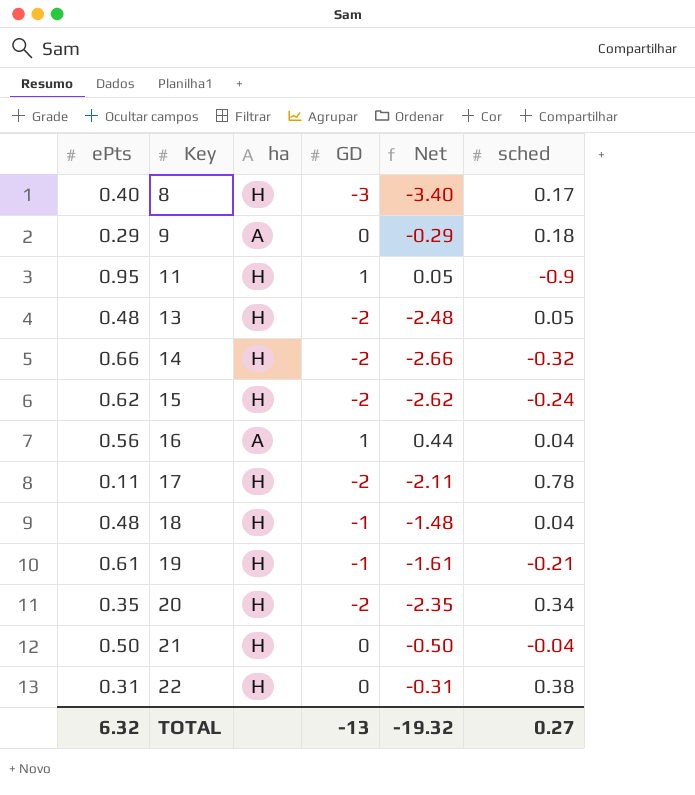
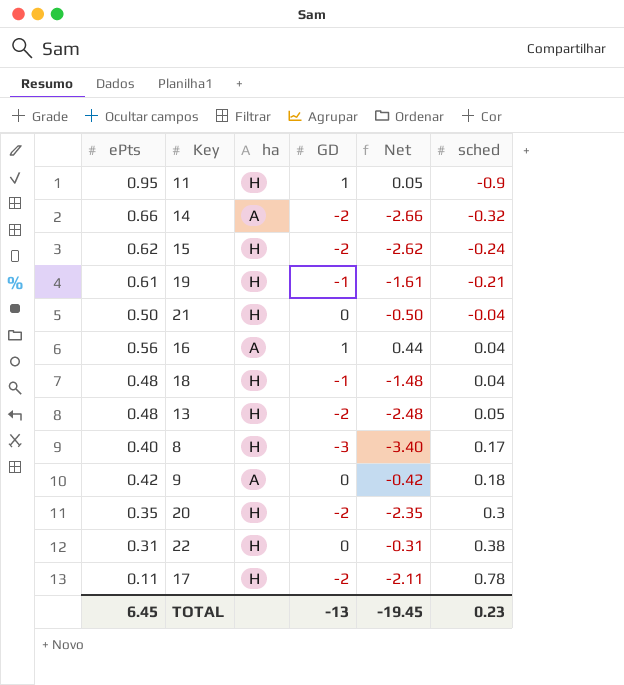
row order: Key ascending -> sched ascending
14 | ha: H -> A
9 | ePts: 0.29 -> 0.42
9 | Net: -0.29 -> -0.42
20 | sched: 0.34 -> 0.3
TOTAL | ePts: 6.32 -> 6.45
TOTAL | Net: -19.32 -> -19.45
TOTAL | sched: 0.27 -> 0.23

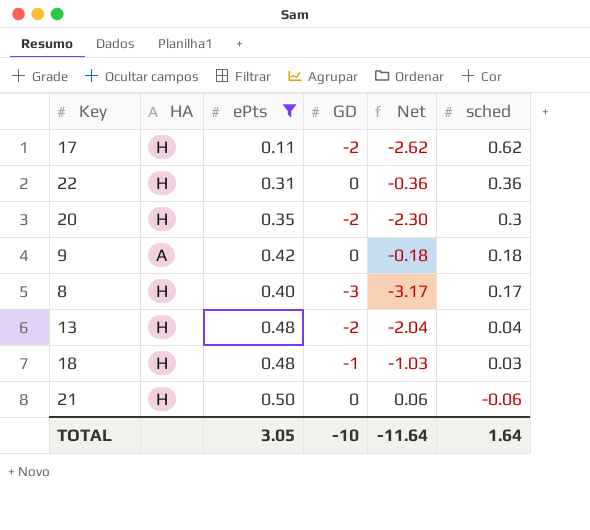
filter: none -> ePts <= 0.50
row order: sched ascending -> sched descending
column name: ha -> HA
column ePts | position: 1 -> 3
column Net | formula: [GD] - [ePts] -> [GD] - [sched]
17 | sched: 0.78 -> 0.62
22 | sched: 0.38 -> 0.36
13 | sched: 0.05 -> 0.04
18 | sched: 0.04 -> 0.03
21 | sched: -0.04 -> -0.06
TOTAL | ePts: 6.45 -> 3.05
TOTAL | GD: -13 -> -10
TOTAL | Net: -19.45 -> -11.64
TOTAL | sched: 0.23 -> 1.64

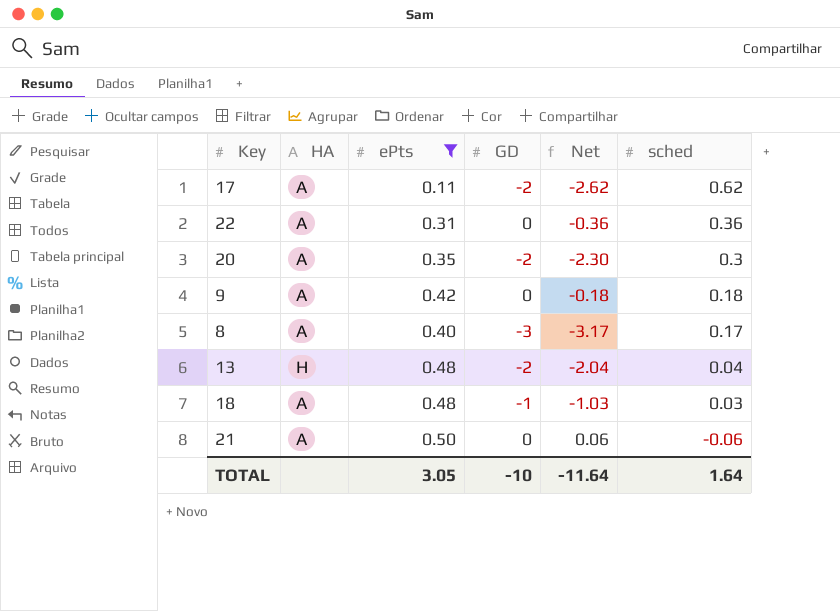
17 | HA: H -> A
22 | HA: H -> A
20 | HA: H -> A
8 | HA: H -> A
18 | HA: H -> A
21 | HA: H -> A

